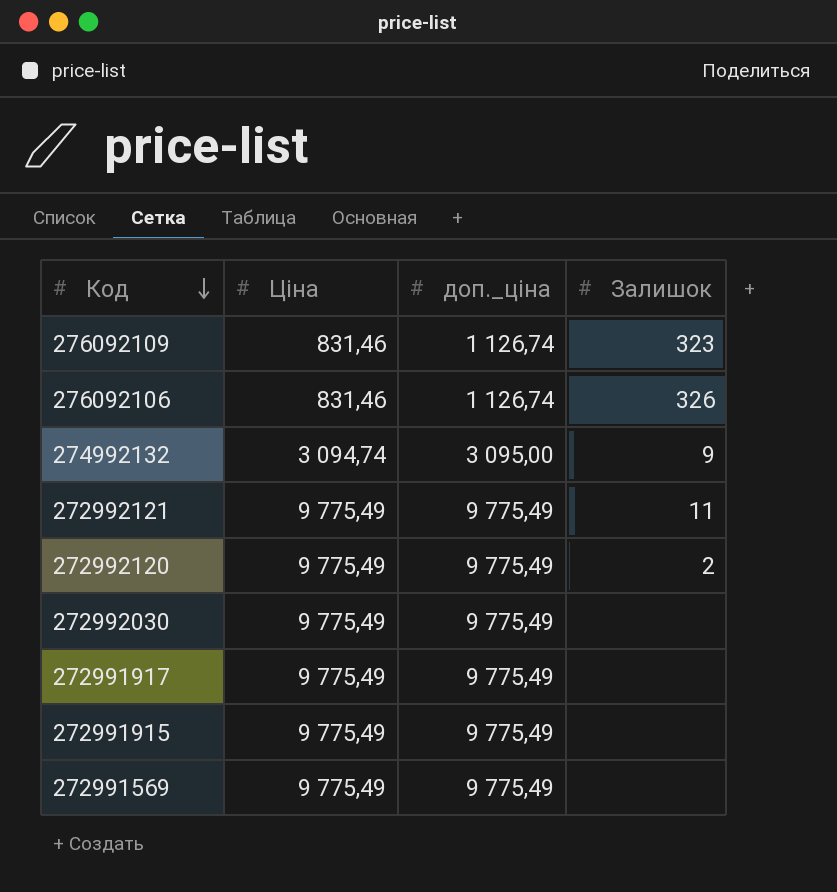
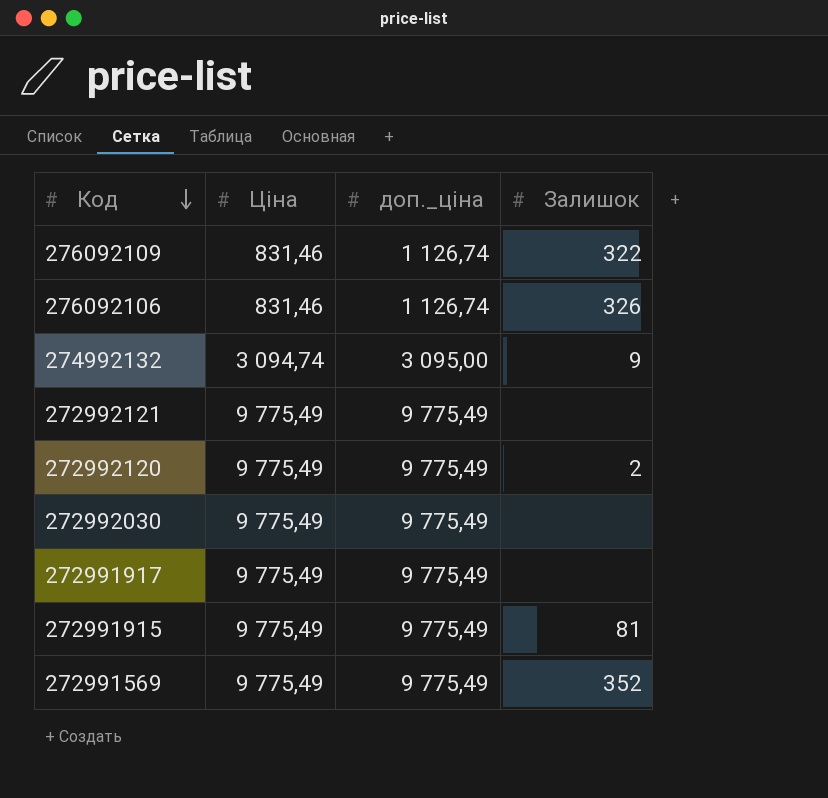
276092109 | Залишок: 323 -> 322
272992121 | Залишок: 11 -> none
272991915 | Залишок: none -> 81
272991569 | Залишок: none -> 352

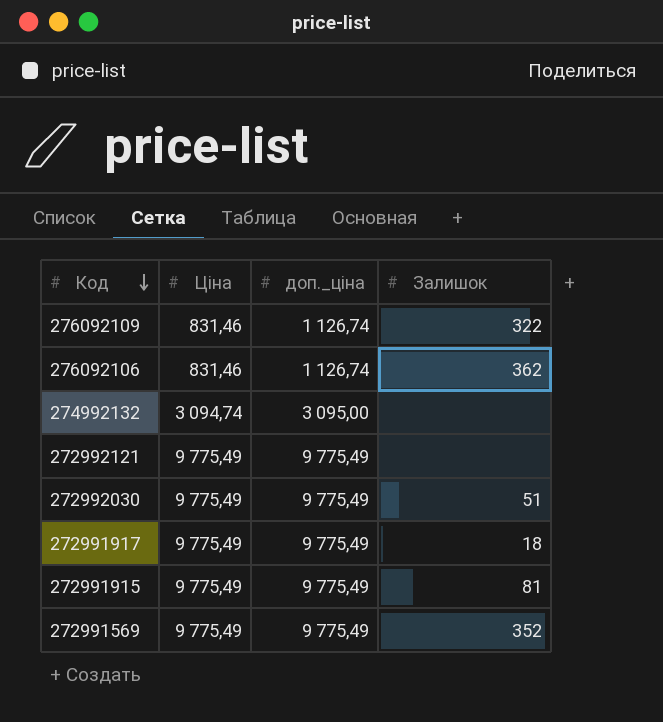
row 272992120: 9 775,49 | 9 775,49 | 2 -> none
276092106 | Залишок: 326 -> 362
274992132 | Залишок: 9 -> none
272992030 | Залишок: none -> 51
272991917 | Залишок: none -> 18

